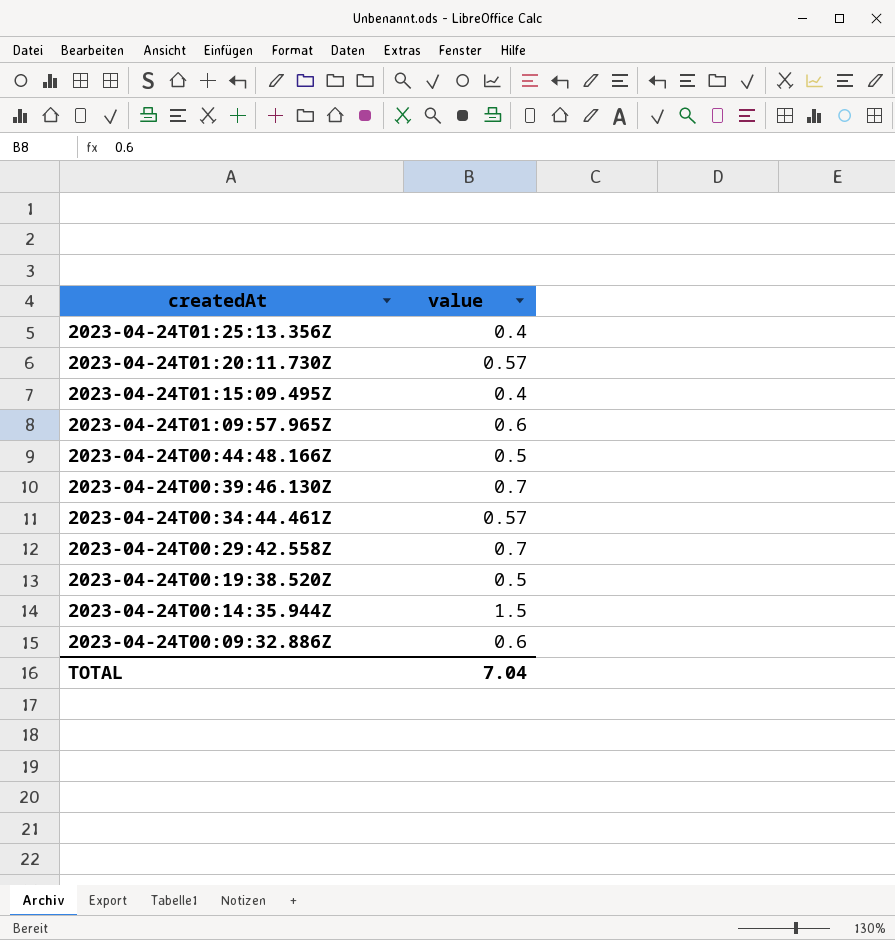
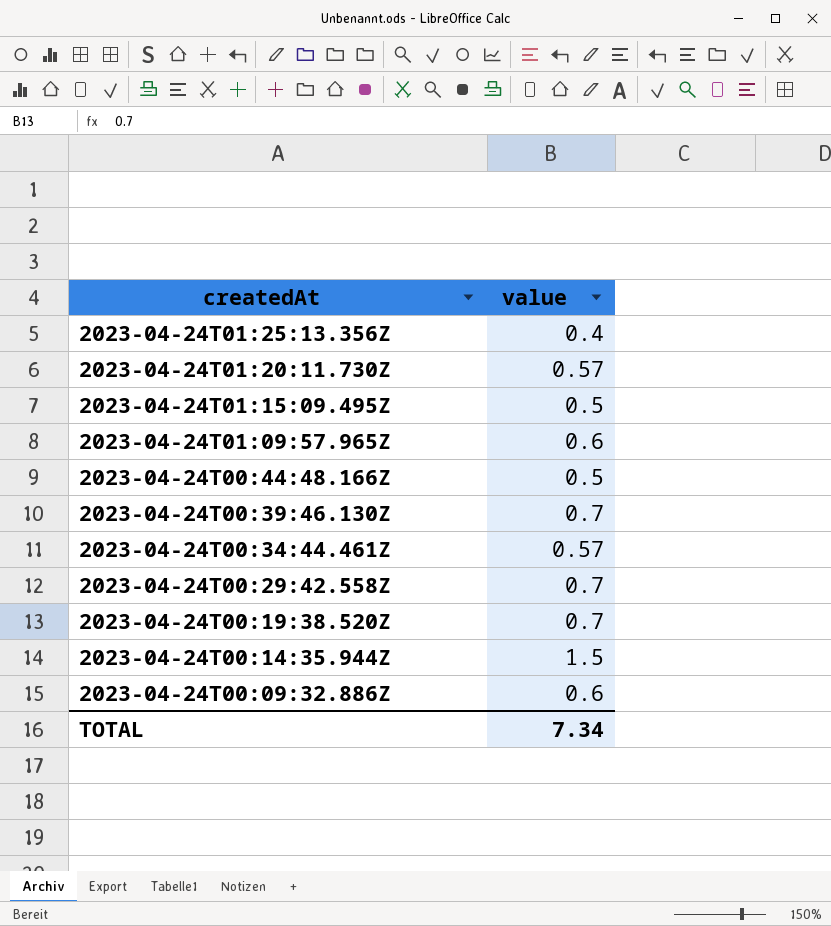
2023-04-24T01:15:09.495Z | value: 0.4 -> 0.5
2023-04-24T00:19:38.520Z | value: 0.5 -> 0.7
TOTAL | value: 7.04 -> 7.34

